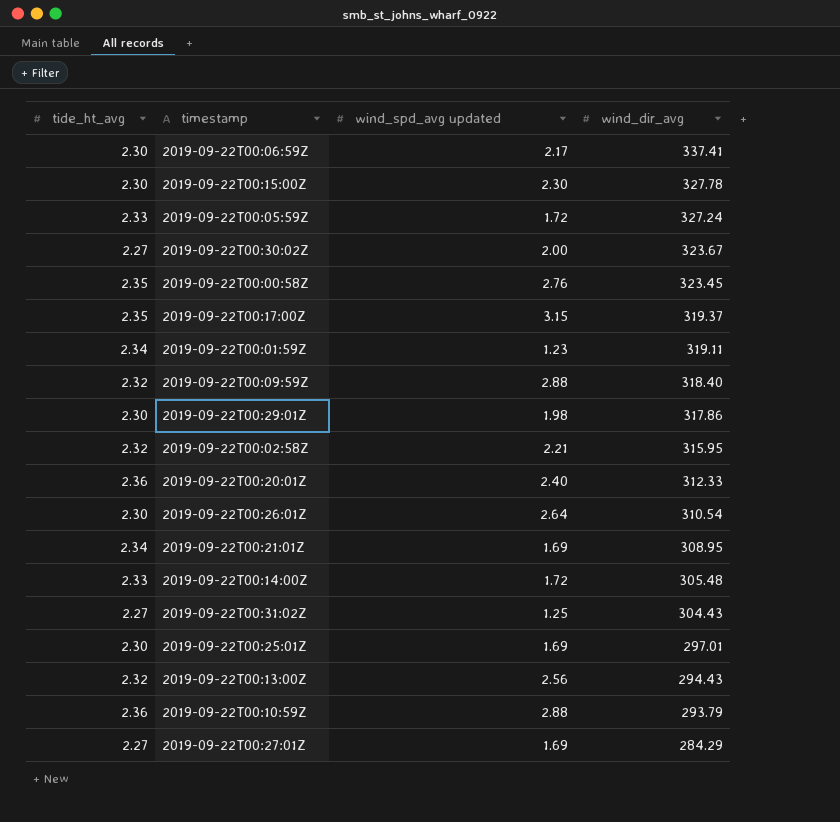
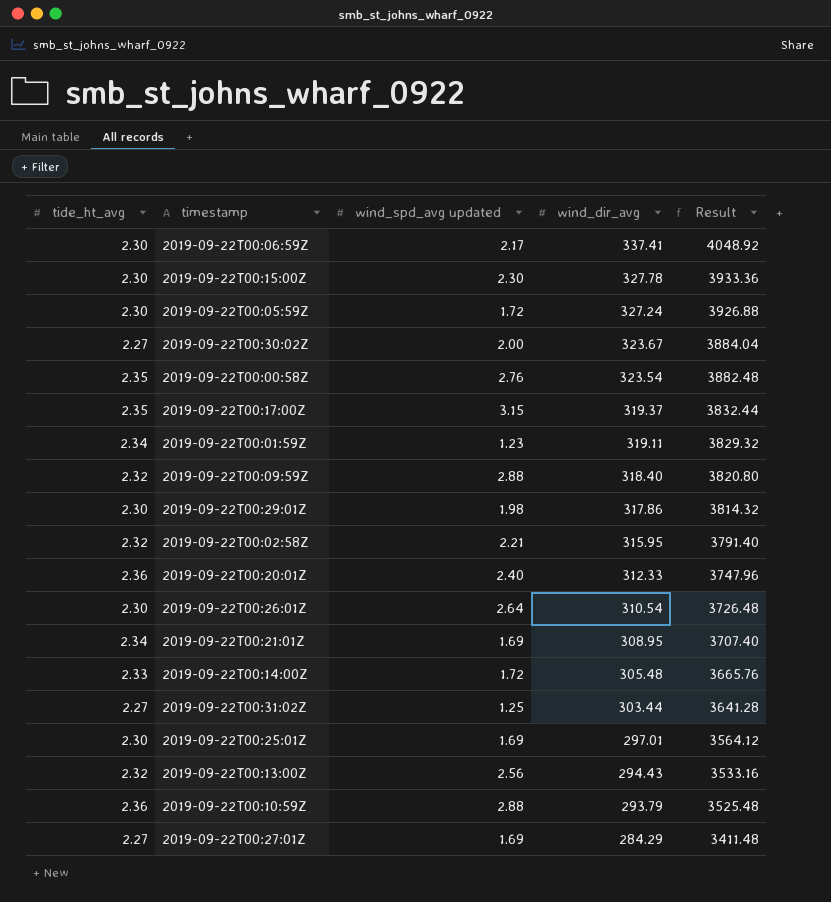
column Result | formula: none -> [wind_dir_avg] * 12
2019-09-22T00:05:59Z | tide_ht_avg: 2.33 -> 2.30
2019-09-22T00:00:58Z | wind_dir_avg: 323.45 -> 323.54
2019-09-22T00:31:02Z | wind_dir_avg: 304.43 -> 303.44

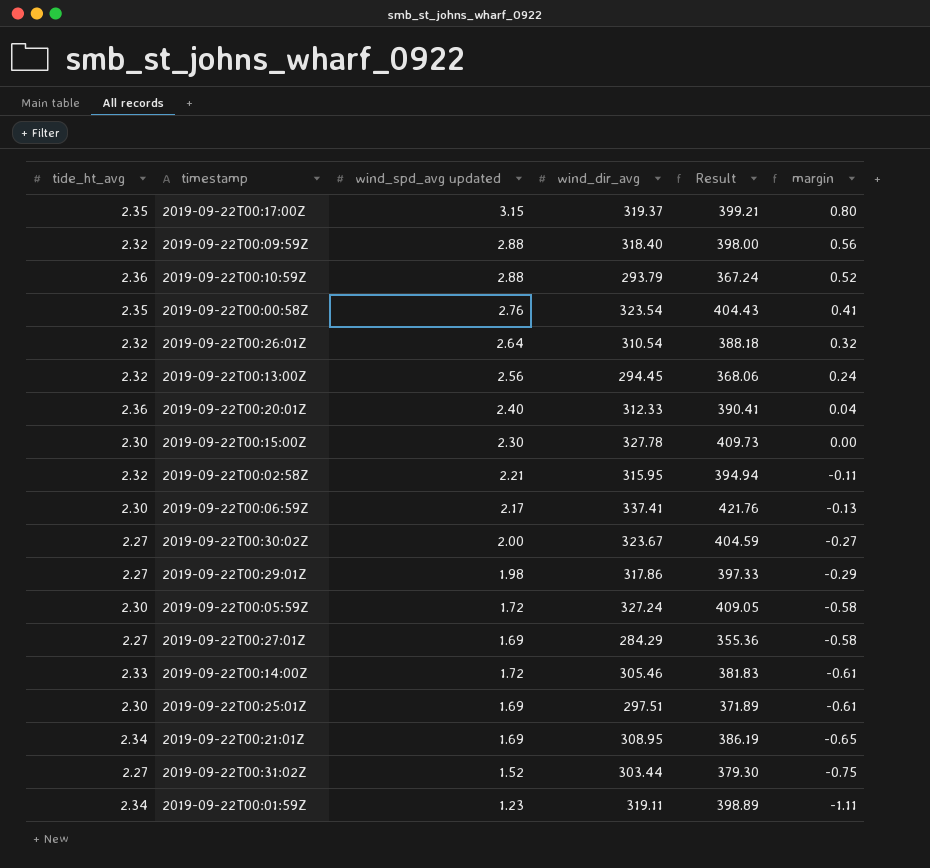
row order: wind_dir_avg descending -> margin descending
column Result | formula: [wind_dir_avg] * 12 -> [wind_dir_avg] * 1.25
column margin | formula: none -> [wind_spd_avg updated] - [tide_ht_avg]
2019-09-22T00:26:01Z | tide_ht_avg: 2.30 -> 2.32
2019-09-22T00:13:00Z | wind_dir_avg: 294.43 -> 294.45
2019-09-22T00:29:01Z | tide_ht_avg: 2.30 -> 2.27
2019-09-22T00:14:00Z | wind_dir_avg: 305.48 -> 305.46
2019-09-22T00:25:01Z | wind_dir_avg: 297.01 -> 297.51
2019-09-22T00:31:02Z | wind_spd_avg updated: 1.25 -> 1.52

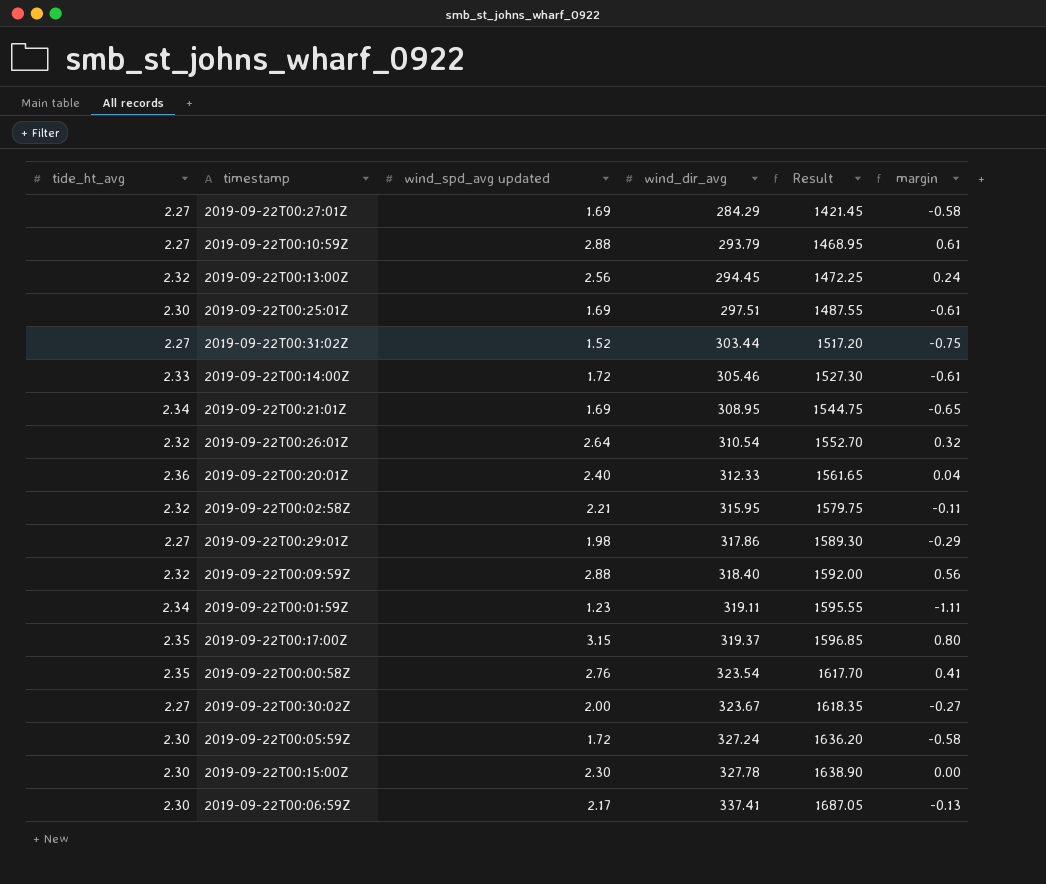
row order: margin descending -> wind_dir_avg ascending
column Result | formula: [wind_dir_avg] * 1.25 -> [wind_dir_avg] * 5
2019-09-22T00:10:59Z | tide_ht_avg: 2.36 -> 2.27
2019-09-22T00:10:59Z | margin: 0.52 -> 0.61

